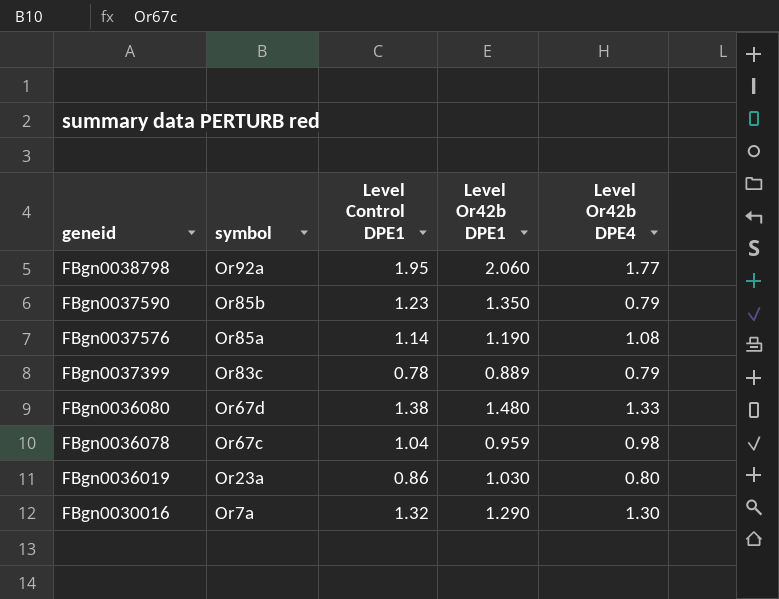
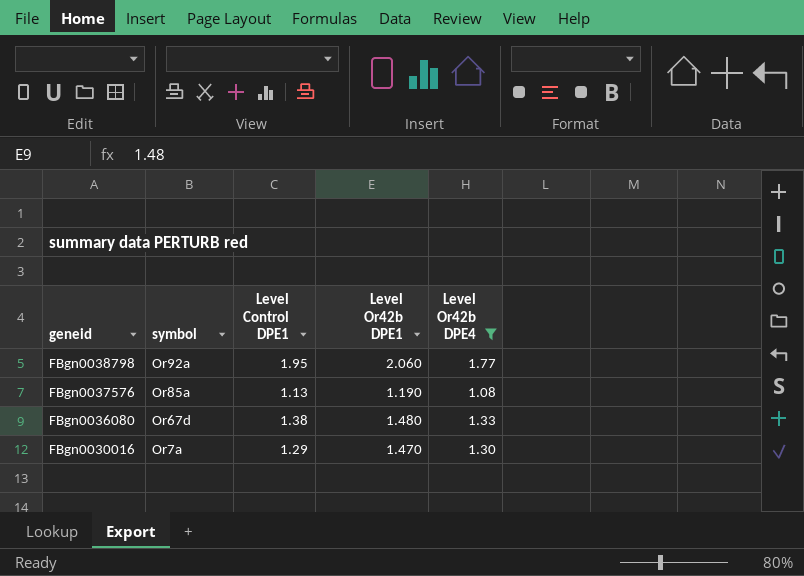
filter: none -> Level Or42b DPE4 >= 1.08
FBgn0037576 | Level Control DPE1: 1.14 -> 1.13
FBgn0030016 | Level Control DPE1: 1.32 -> 1.29
FBgn0030016 | Level Or42b DPE1: 1.290 -> 1.470

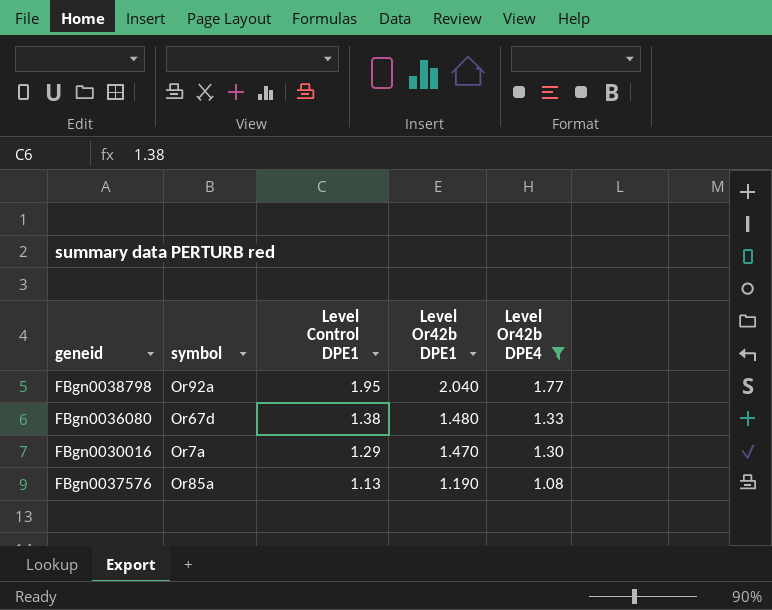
row order: geneid descending -> Level Control DPE1 descending
FBgn0038798 | Level Or42b DPE1: 2.060 -> 2.040

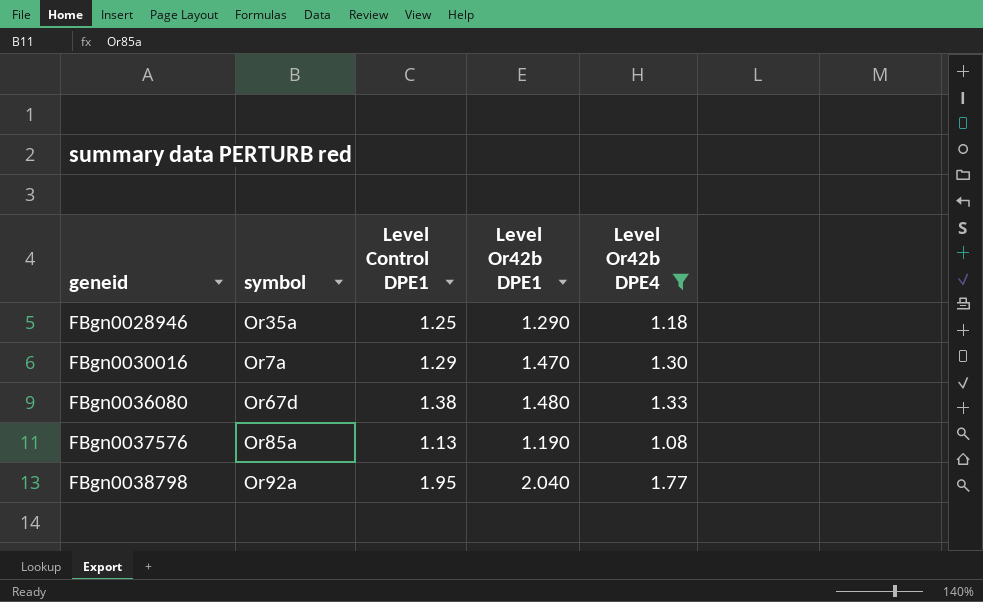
row order: Level Control DPE1 descending -> geneid ascending
row FBgn0028946: none -> Or35a | 1.25 | 1.290 | 1.18

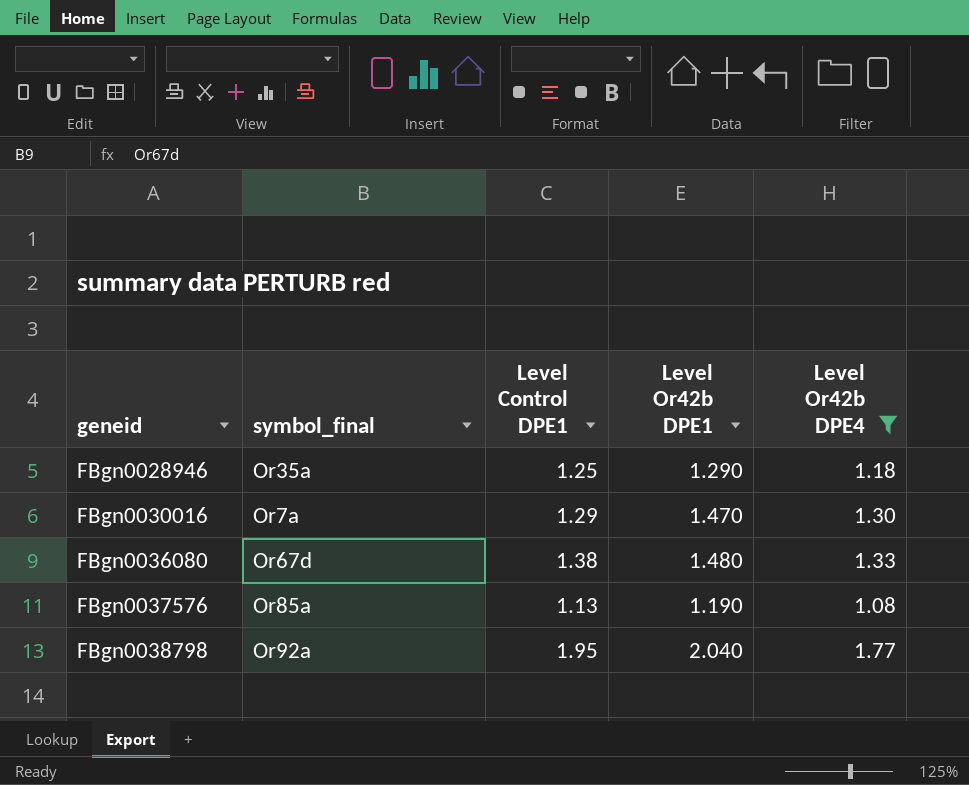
column name: symbol -> symbol_final

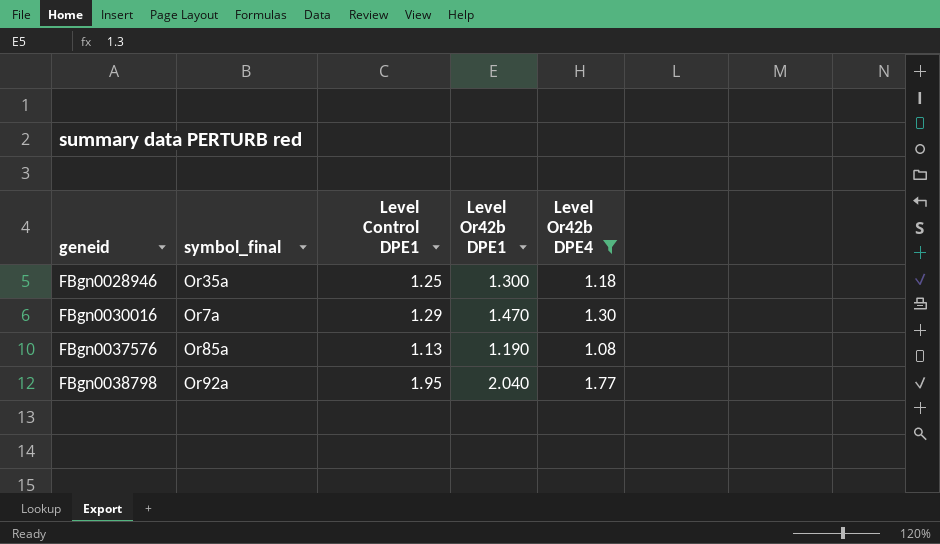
row FBgn0036080: Or67d | 1.38 | 1.480 | 1.33 -> none
FBgn0028946 | Level Or42b DPE1: 1.290 -> 1.300

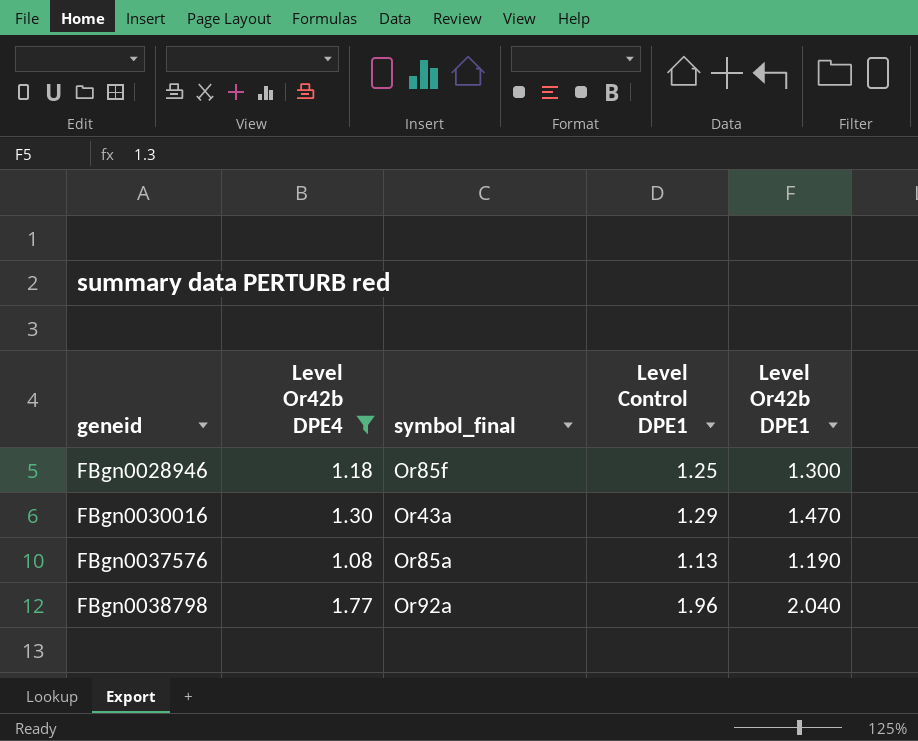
column Level Or42b DPE4 | position: 5 -> 2
FBgn0028946 | symbol_final: Or35a -> Or85f
FBgn0030016 | symbol_final: Or7a -> Or43a
FBgn0038798 | Level Control DPE1: 1.95 -> 1.96

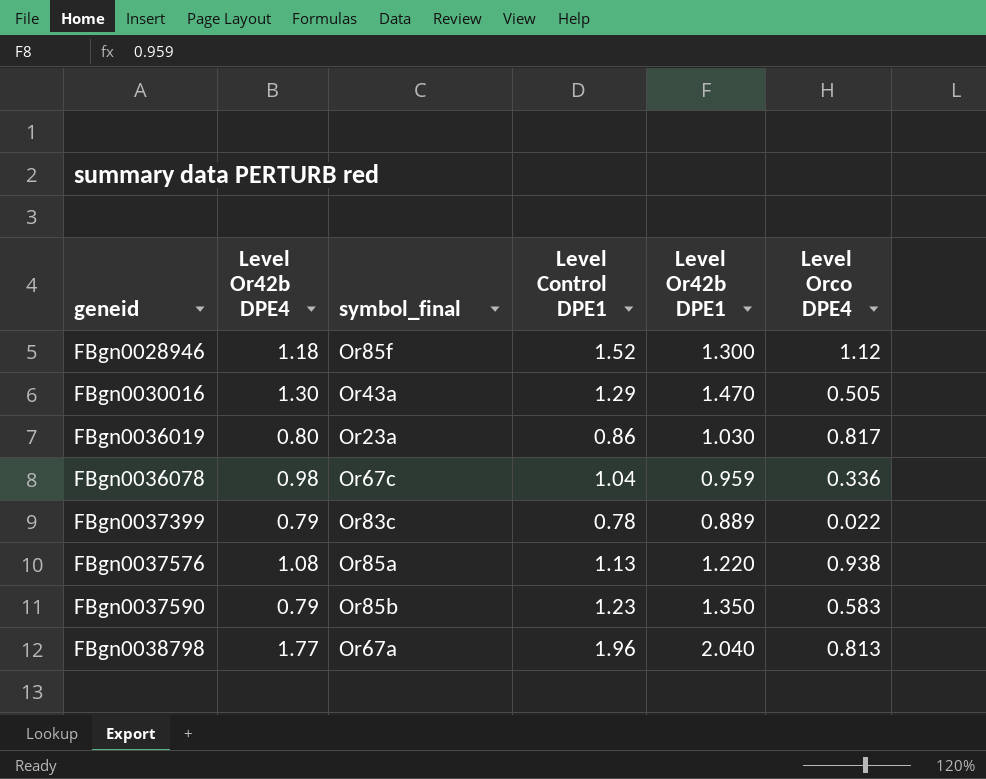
filter: Level Or42b DPE4 >= 1.08 -> none
column Level Orco DPE4 | position: none -> 6
FBgn0028946 | Level Control DPE1: 1.25 -> 1.52
FBgn0037576 | Level Or42b DPE1: 1.190 -> 1.220
FBgn0038798 | symbol_final: Or92a -> Or67a

